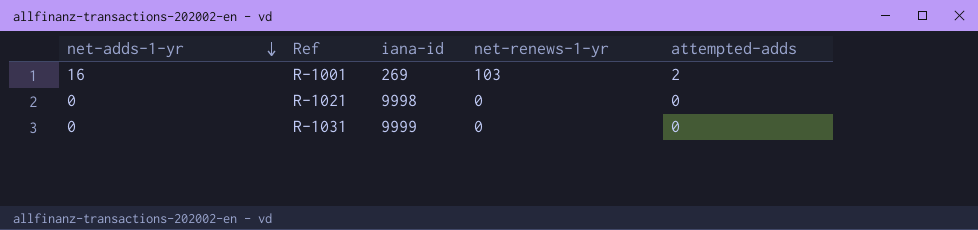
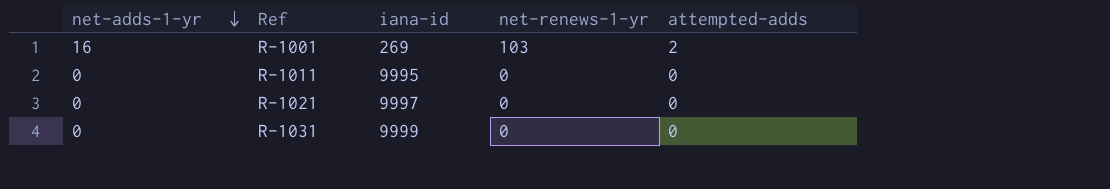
row R-1011: none -> 0 | 9995 | 0 | 0
R-1021 | iana-id: 9998 -> 9997

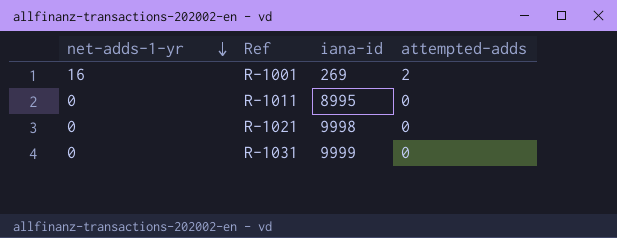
column net-renews-1-yr | position: 4 -> none
R-1011 | iana-id: 9995 -> 8995
R-1021 | iana-id: 9997 -> 9998

